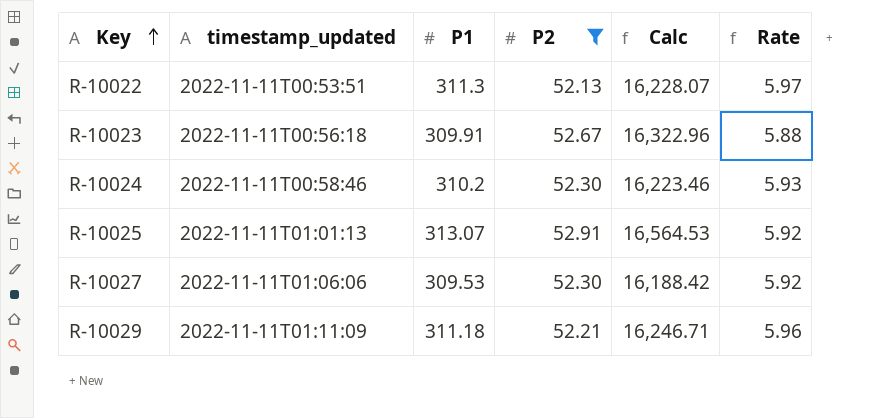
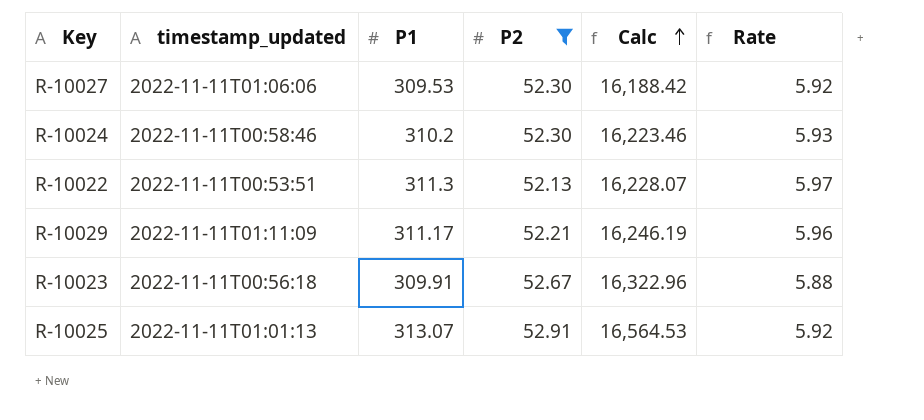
row order: Key ascending -> Calc ascending
R-10029 | P1: 311.18 -> 311.17
R-10029 | Calc: 16,246.71 -> 16,246.19

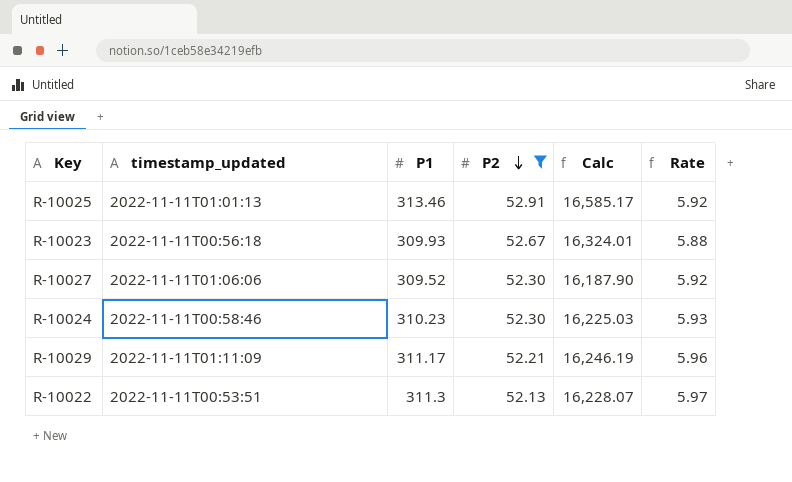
row order: Calc ascending -> P2 descending
R-10025 | P1: 313.07 -> 313.46
R-10025 | Calc: 16,564.53 -> 16,585.17
R-10023 | P1: 309.91 -> 309.93
R-10023 | Calc: 16,322.96 -> 16,324.01
R-10027 | P1: 309.53 -> 309.52
R-10027 | Calc: 16,188.42 -> 16,187.90
R-10024 | P1: 310.2 -> 310.23
R-10024 | Calc: 16,223.46 -> 16,225.03

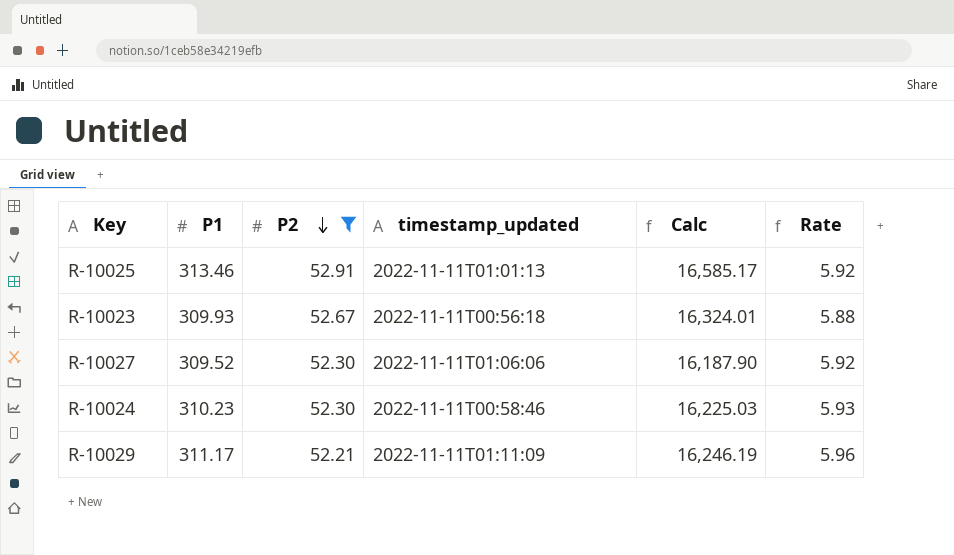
column timestamp_updated | position: 2 -> 4
row R-10022: 2022-11-11T00:53:51 | 311.3 | 52.13 | 16,228.07 | 5.97 -> none

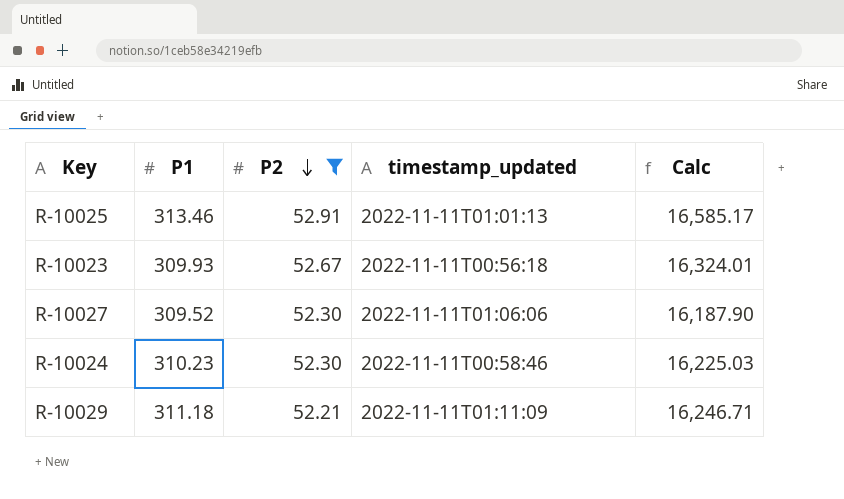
column Rate | formula: [P1] / [P2] -> none
R-10029 | P1: 311.17 -> 311.18
R-10029 | Calc: 16,246.19 -> 16,246.71

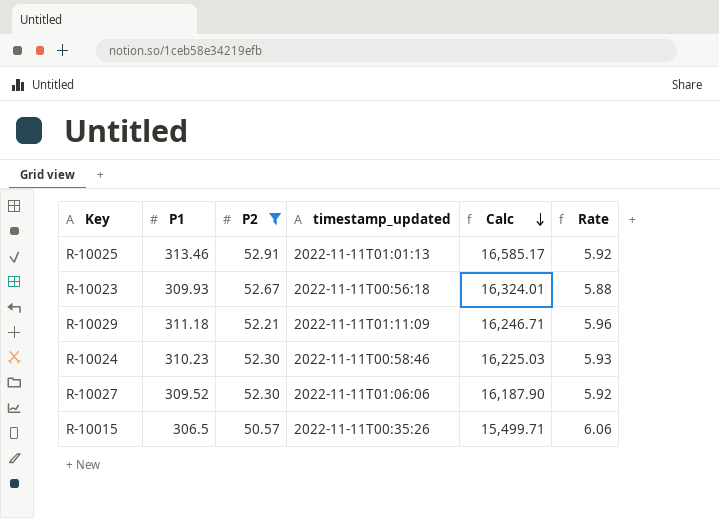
row order: P2 descending -> Calc descending
column Rate | formula: none -> [P1] / [P2]
row R-10015: none -> 306.5 | 50.57 | 2022-11-11T00:35:26 | 15,499.71 | 6.06

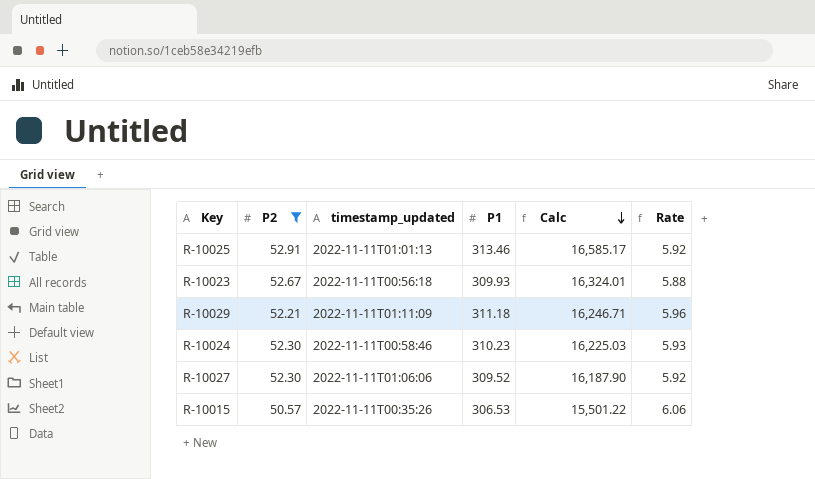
column P1 | position: 2 -> 4
R-10015 | P1: 306.5 -> 306.53
R-10015 | Calc: 15,499.71 -> 15,501.22

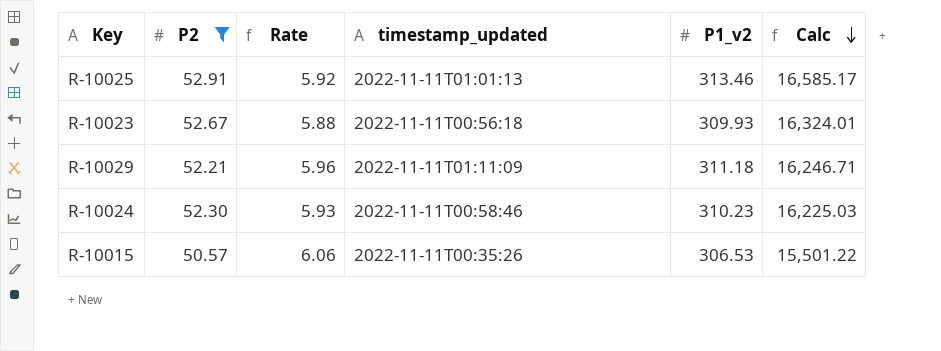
column Rate | position: 6 -> 3
column name: P1 -> P1_v2
row R-10027: 52.30 | 2022-11-11T01:06:06 | 309.52 | 16,187.90 | 5.92 -> none

